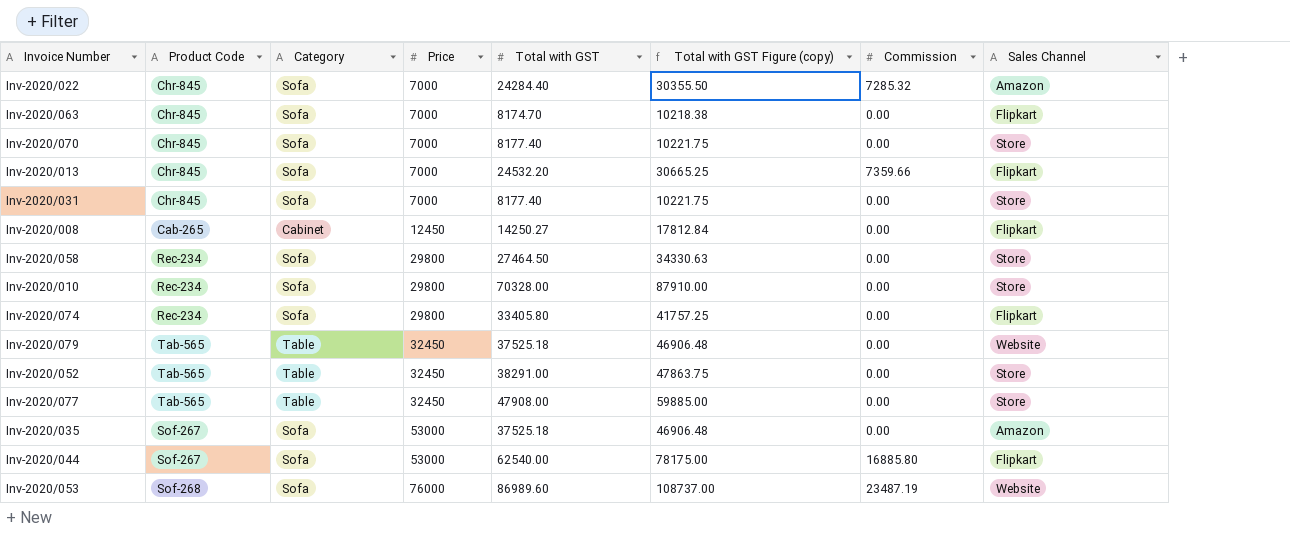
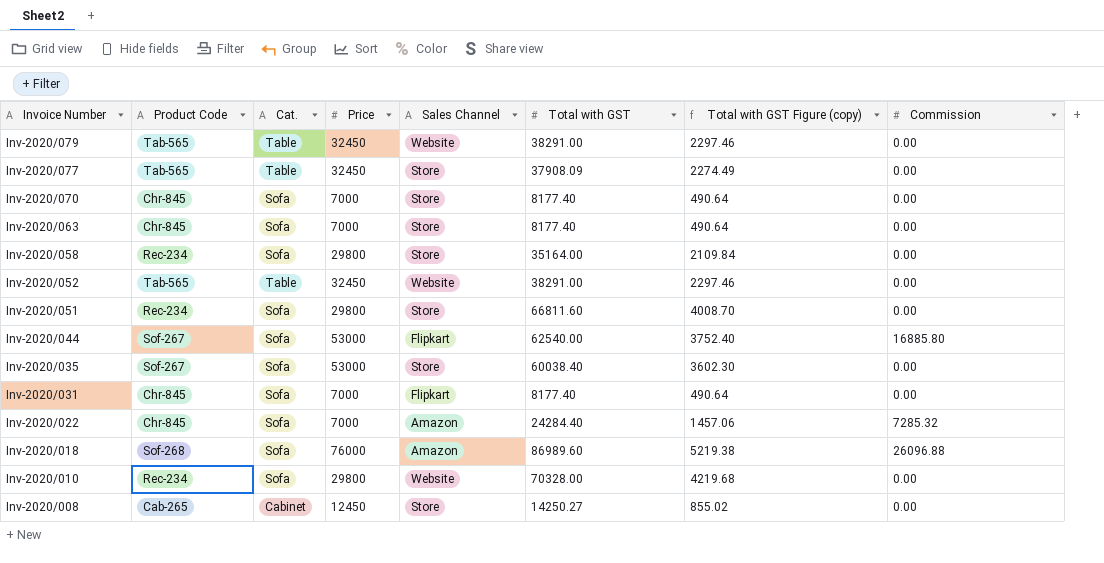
row order: Price ascending -> Invoice Number descending
column name: Category -> Cat.
column Sales Channel | position: 8 -> 5
column Total with GST Figure (copy) | formula: [Total with GST] * 1.25 -> [Total with GST] * 0.06
row Inv-2020/013: Chr-845 | Sofa | 7000 | 24532.20 | 30665.25 | 7359.66 | Flipkart -> none
row Inv-2020/074: Rec-234 | Sofa | 29800 | 33405.80 | 41757.25 | 0.00 | Flipkart -> none
row Inv-2020/053: Sof-268 | Sofa | 76000 | 86989.60 | 108737.00 | 23487.19 | Website -> none
Inv-2020/079 | Total with GST: 37525.18 -> 38291.00
Inv-2020/077 | Total with GST: 47908.00 -> 37908.09
Inv-2020/063 | Sales Channel: Flipkart -> Store
Inv-2020/063 | Total with GST: 8174.70 -> 8177.40
Inv-2020/058 | Total with GST: 27464.50 -> 35164.00
Inv-2020/052 | Sales Channel: Store -> Website
row Inv-2020/051: none -> Rec-234 | Sofa | 29800 | Store | 66811.60 | 4008.70 | 0.00
Inv-2020/035 | Sales Channel: Amazon -> Store
Inv-2020/035 | Total with GST: 37525.18 -> 60038.40
Inv-2020/031 | Sales Channel: Store -> Flipkart
row Inv-2020/018: none -> Sof-268 | Sofa | 76000 | Amazon | 86989.60 | 5219.38 | 26096.88
Inv-2020/010 | Sales Channel: Store -> Website
Inv-2020/008 | Sales Channel: Flipkart -> Store

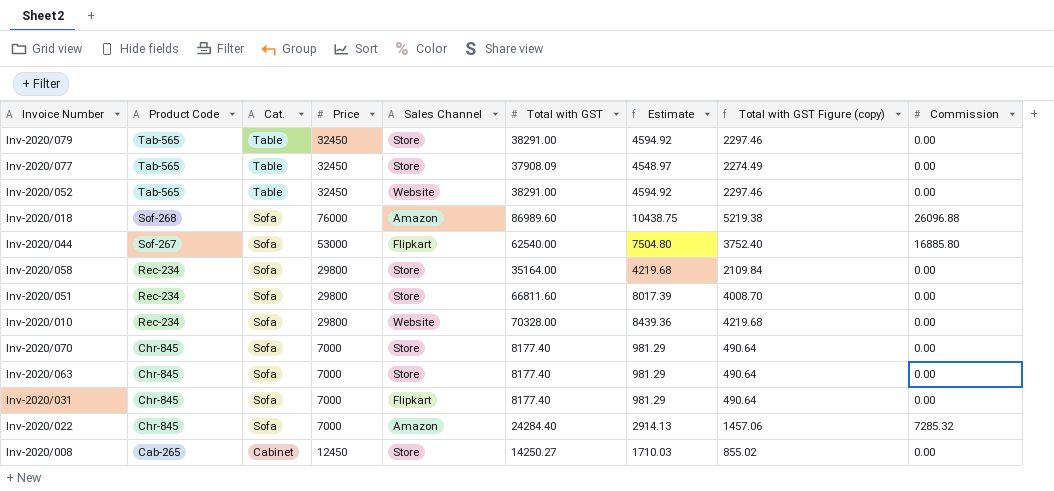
row order: Invoice Number descending -> Product Code descending
column Estimate | formula: none -> [Total with GST] * 0.12
row Inv-2020/035: Sof-267 | Sofa | 53000 | Store | 60038.40 | 3602.30 | 0.00 -> none
Inv-2020/079 | Sales Channel: Website -> Store

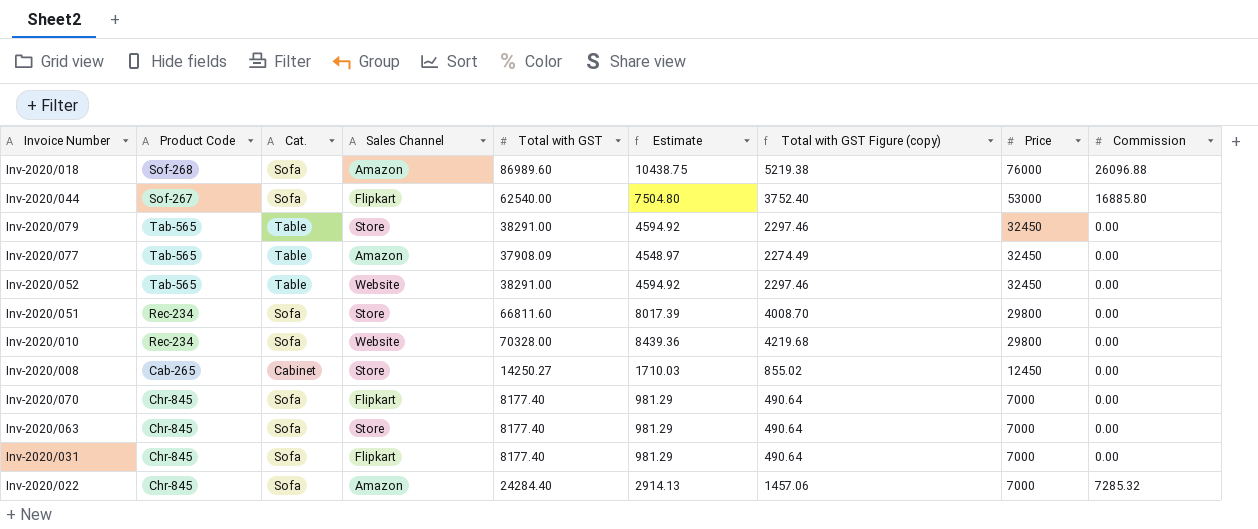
row order: Product Code descending -> Price descending
column Price | position: 4 -> 8
row Inv-2020/058: Rec-234 | Sofa | 29800 | Store | 35164.00 | 4219.68 | 2109.84 | 0.00 -> none
Inv-2020/077 | Sales Channel: Store -> Amazon
Inv-2020/070 | Sales Channel: Store -> Flipkart

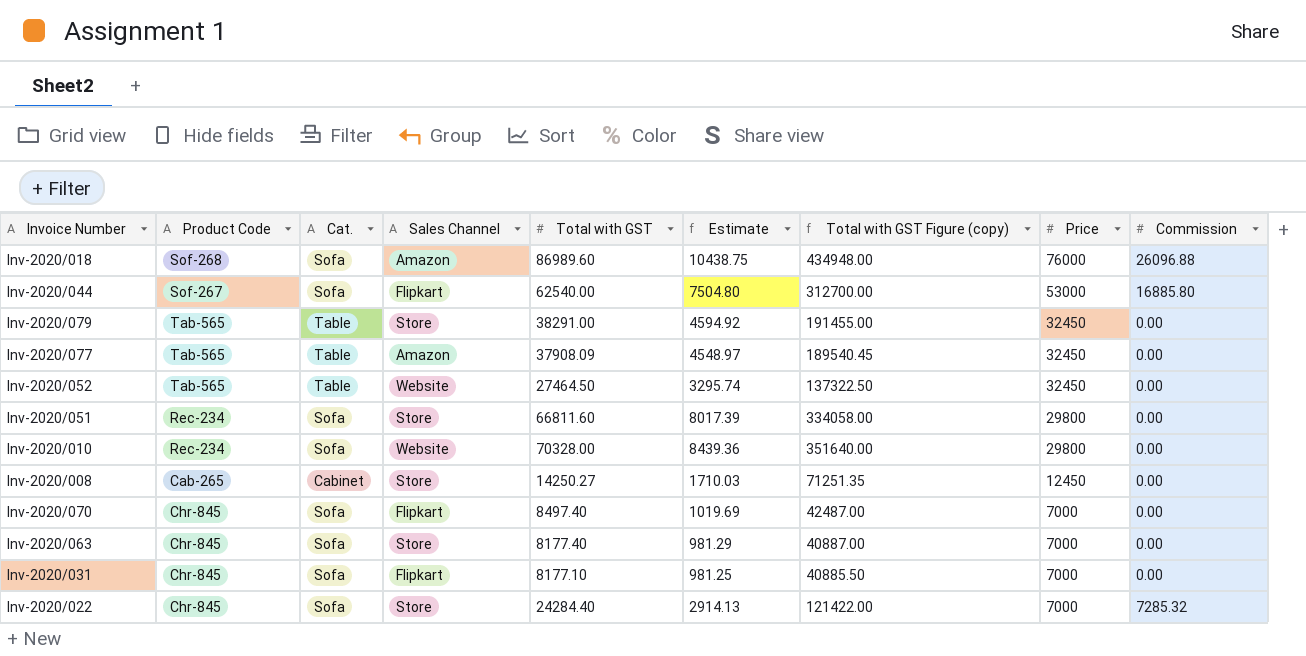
column Total with GST Figure (copy) | formula: [Total with GST] * 0.06 -> [Total with GST] * 5
Inv-2020/052 | Total with GST: 38291.00 -> 27464.50
Inv-2020/052 | Estimate: 4594.92 -> 3295.74
Inv-2020/070 | Total with GST: 8177.40 -> 8497.40
Inv-2020/070 | Estimate: 981.29 -> 1019.69
Inv-2020/031 | Total with GST: 8177.40 -> 8177.10
Inv-2020/031 | Estimate: 981.29 -> 981.25
Inv-2020/022 | Sales Channel: Amazon -> Store

